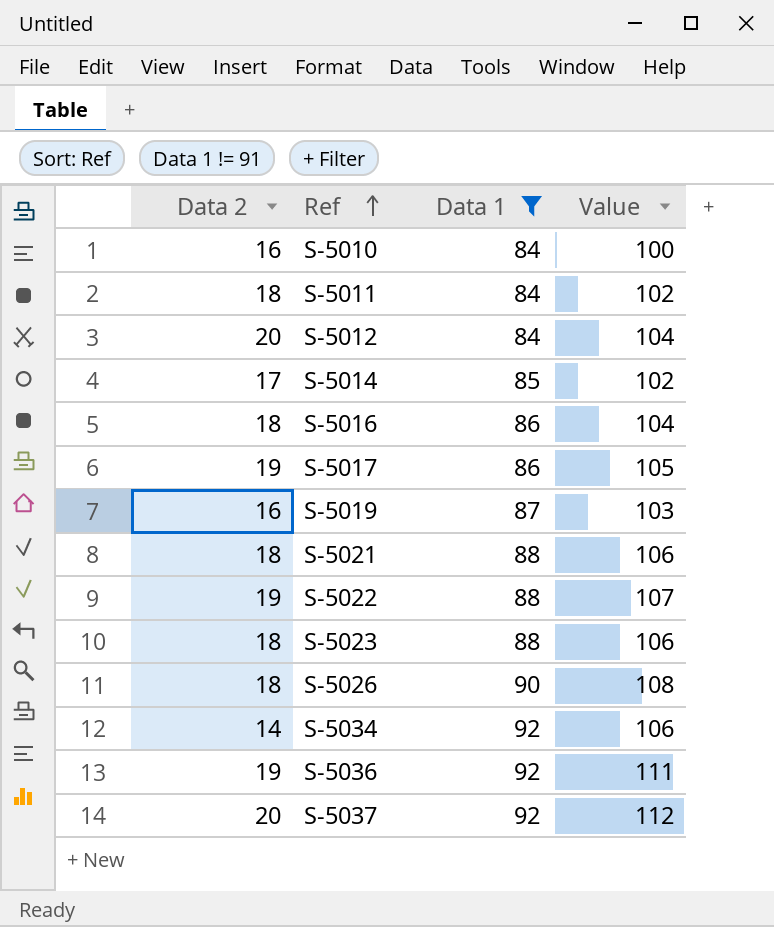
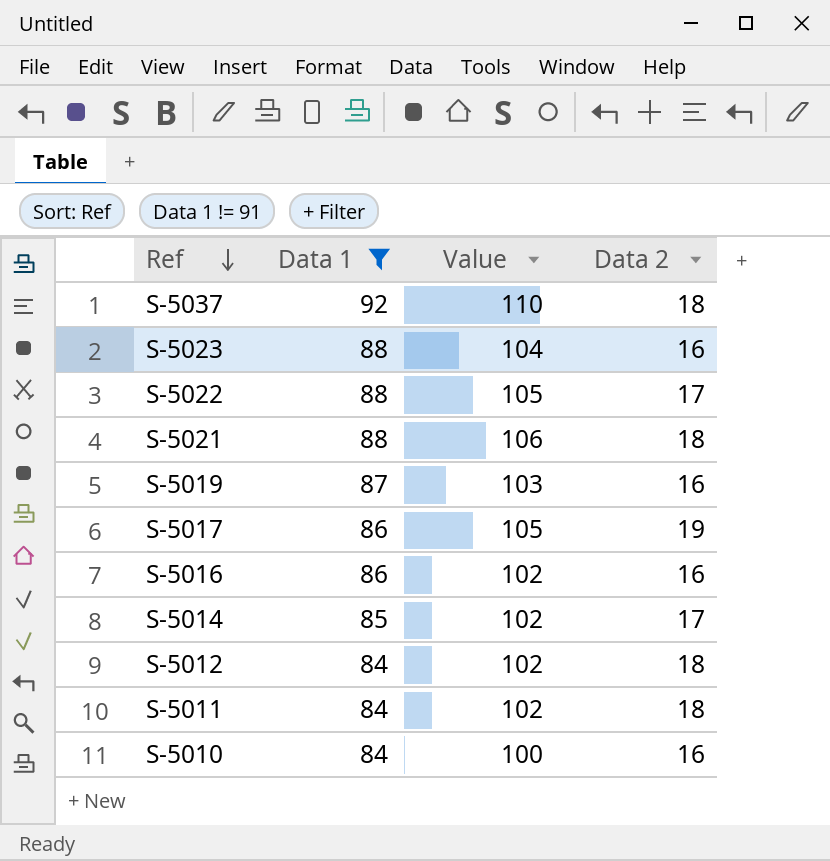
row order: Ref ascending -> Ref descending
column Data 2 | position: 1 -> 4
row S-5026: 18 | 90 | 108 -> none
row S-5034: 14 | 92 | 106 -> none
row S-5036: 19 | 92 | 111 -> none
S-5037 | Value: 112 -> 110
S-5037 | Data 2: 20 -> 18
S-5023 | Value: 106 -> 104
S-5023 | Data 2: 18 -> 16
S-5022 | Value: 107 -> 105
S-5022 | Data 2: 19 -> 17
S-5016 | Value: 104 -> 102
S-5016 | Data 2: 18 -> 16
S-5012 | Value: 104 -> 102
S-5012 | Data 2: 20 -> 18

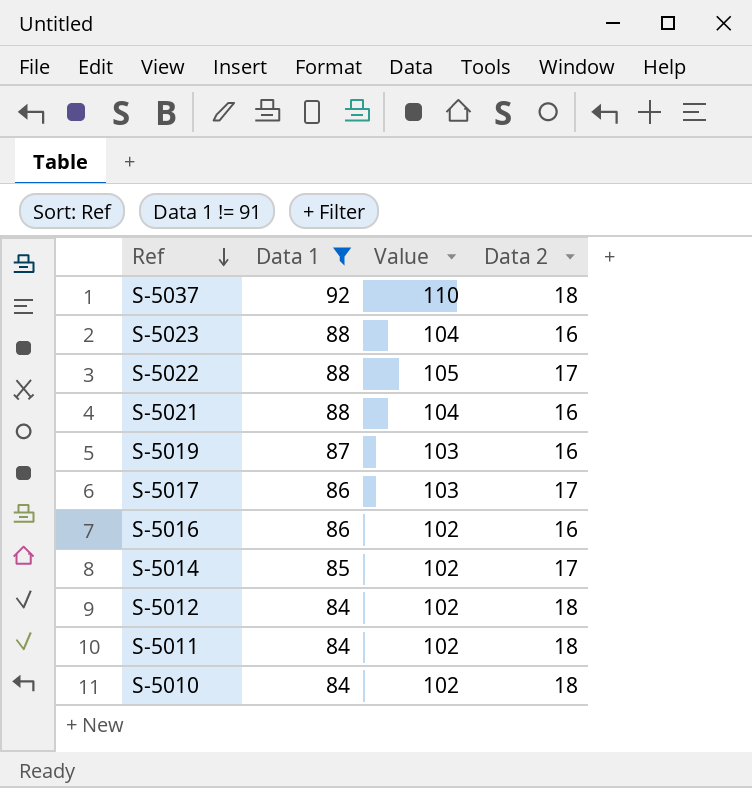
S-5021 | Value: 106 -> 104
S-5021 | Data 2: 18 -> 16
S-5017 | Value: 105 -> 103
S-5017 | Data 2: 19 -> 17
S-5010 | Value: 100 -> 102
S-5010 | Data 2: 16 -> 18

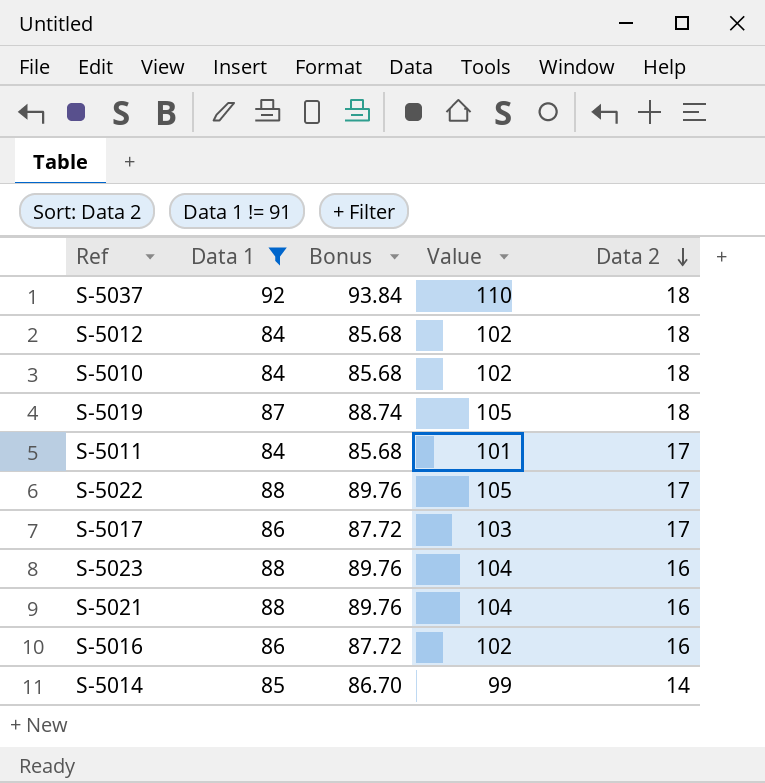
row order: Ref descending -> Data 2 descending
column Bonus | formula: none -> [Data 1] * 1.02
S-5019 | Value: 103 -> 105
S-5019 | Data 2: 16 -> 18
S-5011 | Value: 102 -> 101
S-5011 | Data 2: 18 -> 17
S-5014 | Value: 102 -> 99
S-5014 | Data 2: 17 -> 14

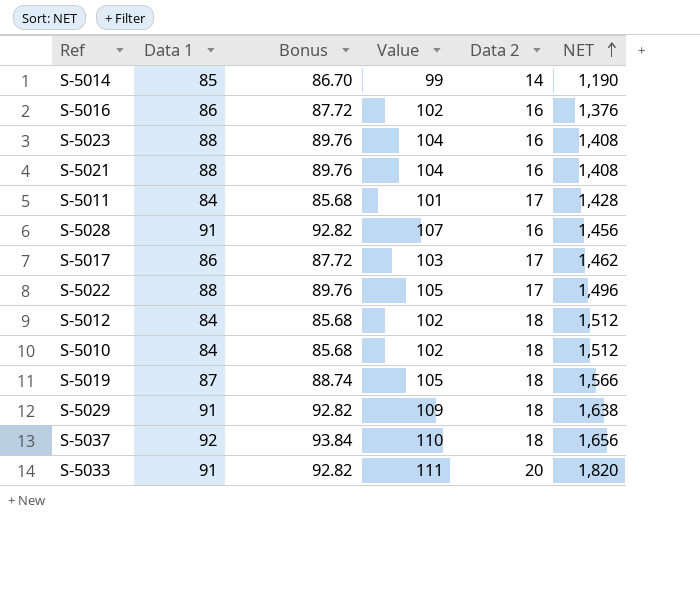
filter: Data 1 != 91 -> none
row order: Data 2 descending -> NET ascending
column NET | formula: none -> [Data 1] * [Data 2]

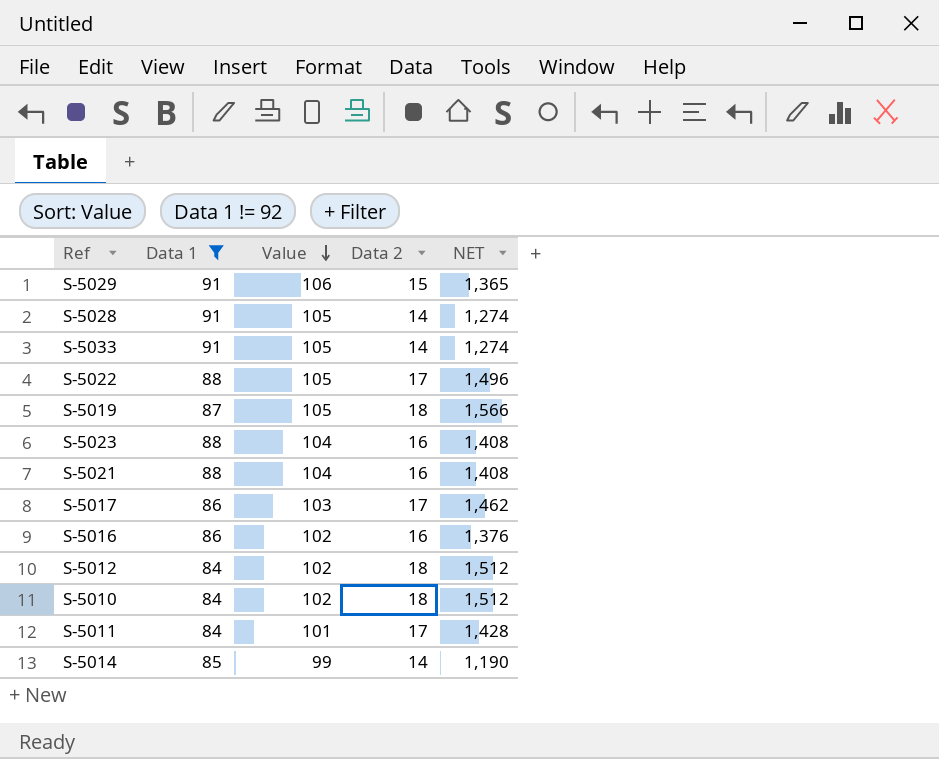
filter: none -> Data 1 != 92
row order: NET ascending -> Value descending
column Bonus | formula: [Data 1] * 1.02 -> none
S-5029 | Value: 109 -> 106
S-5029 | Data 2: 18 -> 15
S-5029 | NET: 1,638 -> 1,365
S-5028 | Value: 107 -> 105
S-5028 | Data 2: 16 -> 14
S-5028 | NET: 1,456 -> 1,274
S-5033 | Value: 111 -> 105
S-5033 | Data 2: 20 -> 14
S-5033 | NET: 1,820 -> 1,274

